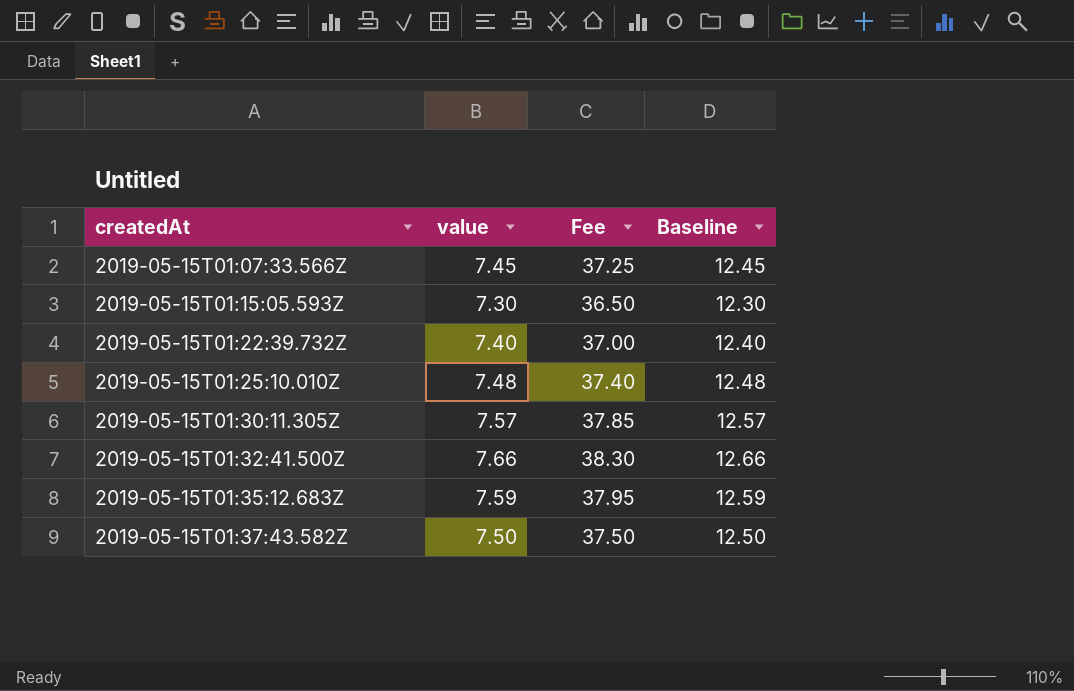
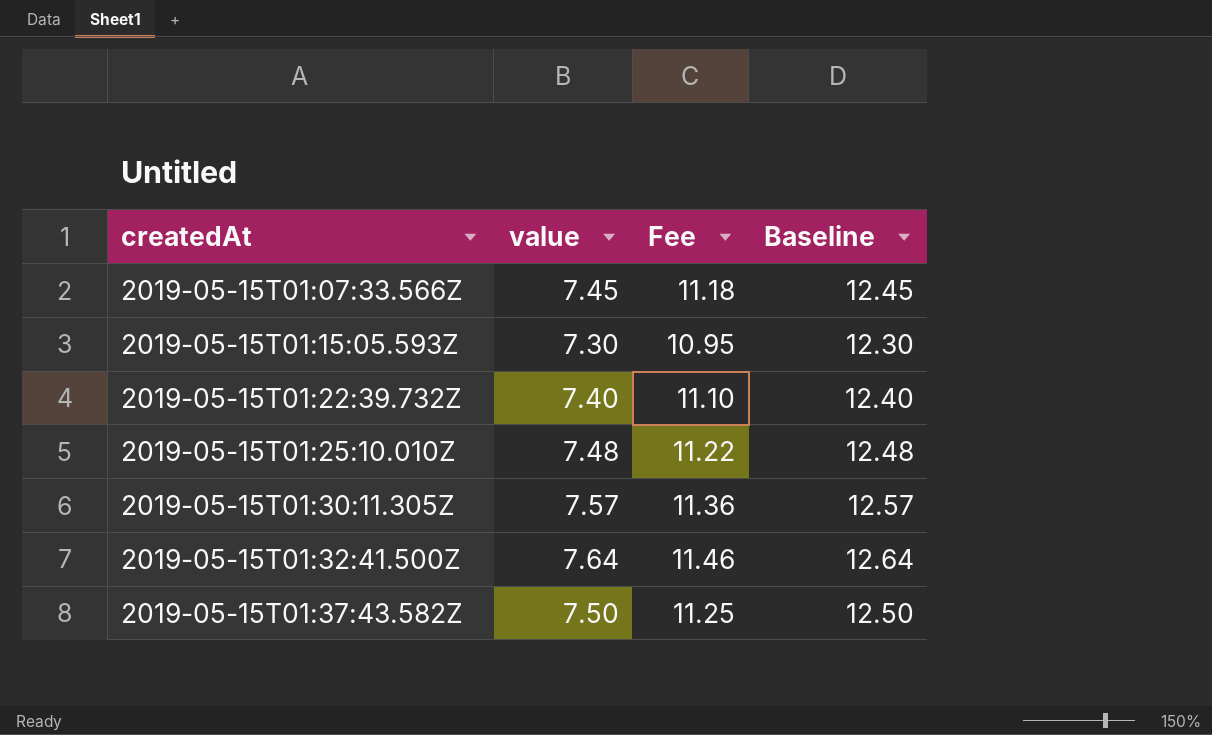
column Fee | formula: [value] * 5 -> [value] * 1.5
row 2019-05-15T01:35:12.683Z: 7.59 | 37.95 | 12.59 -> none
2019-05-15T01:32:41.500Z | value: 7.66 -> 7.64
2019-05-15T01:32:41.500Z | Baseline: 12.66 -> 12.64

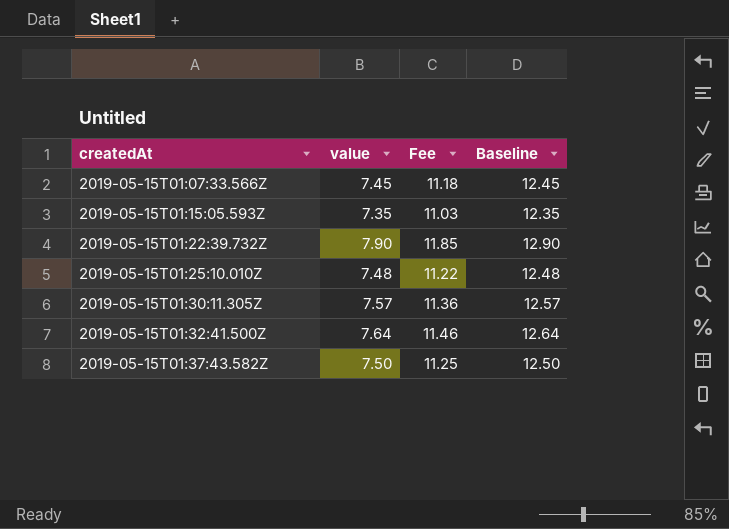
2019-05-15T01:15:05.593Z | value: 7.30 -> 7.35
2019-05-15T01:15:05.593Z | Fee: 10.95 -> 11.03
2019-05-15T01:15:05.593Z | Baseline: 12.30 -> 12.35
2019-05-15T01:22:39.732Z | value: 7.40 -> 7.90
2019-05-15T01:22:39.732Z | Fee: 11.10 -> 11.85
2019-05-15T01:22:39.732Z | Baseline: 12.40 -> 12.90

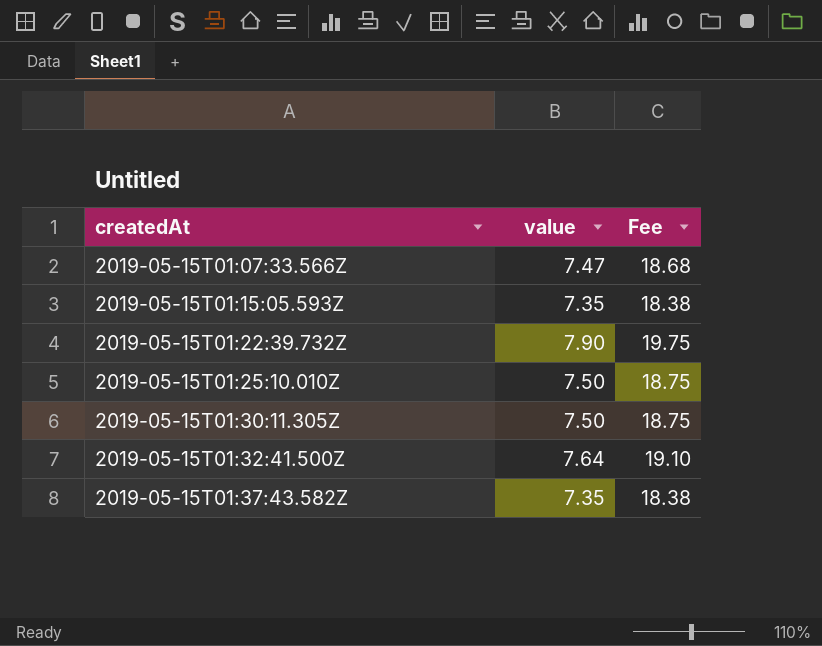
column Baseline | formula: [value] + 5 -> none
column Fee | formula: [value] * 1.5 -> [value] * 2.5
2019-05-15T01:07:33.566Z | value: 7.45 -> 7.47
2019-05-15T01:25:10.010Z | value: 7.48 -> 7.50
2019-05-15T01:30:11.305Z | value: 7.57 -> 7.50
2019-05-15T01:37:43.582Z | value: 7.50 -> 7.35

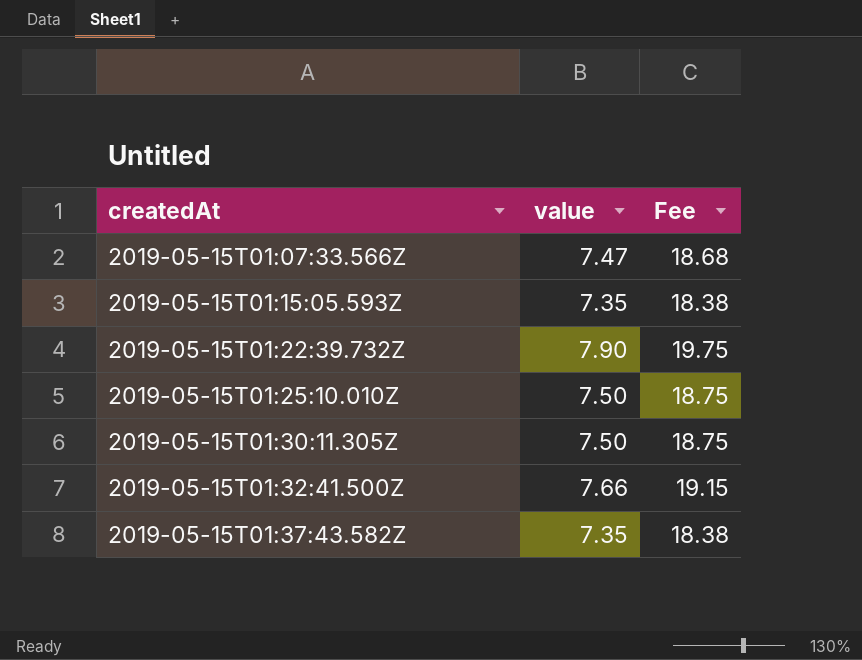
2019-05-15T01:32:41.500Z | value: 7.64 -> 7.66
2019-05-15T01:32:41.500Z | Fee: 19.10 -> 19.15

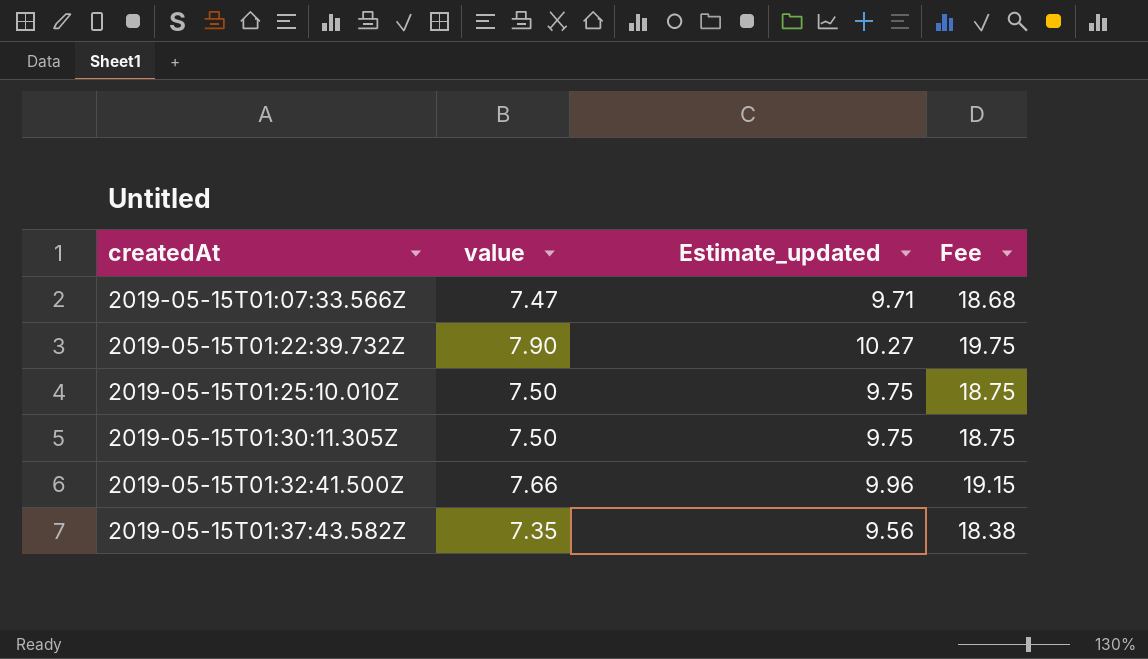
column Estimate_updated | formula: none -> [value] * 1.3
row 2019-05-15T01:15:05.593Z: 7.35 | 18.38 -> none

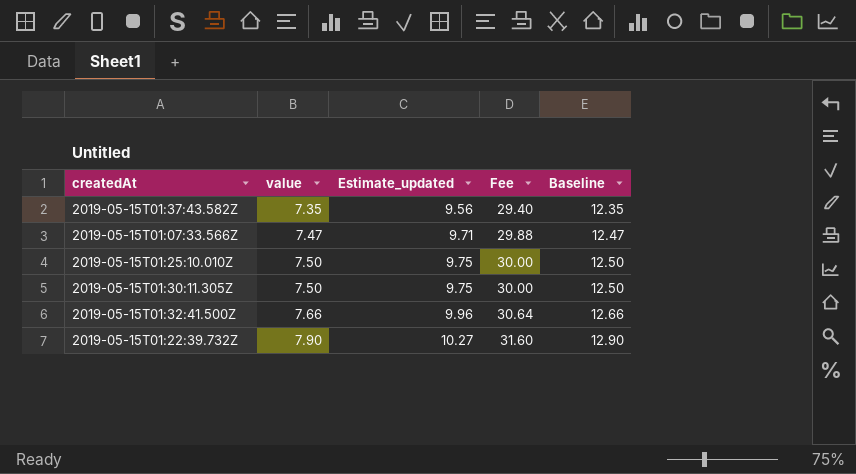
row order: createdAt ascending -> value ascending
column Fee | formula: [value] * 2.5 -> [value] * 4
column Baseline | formula: none -> [value] + 5

